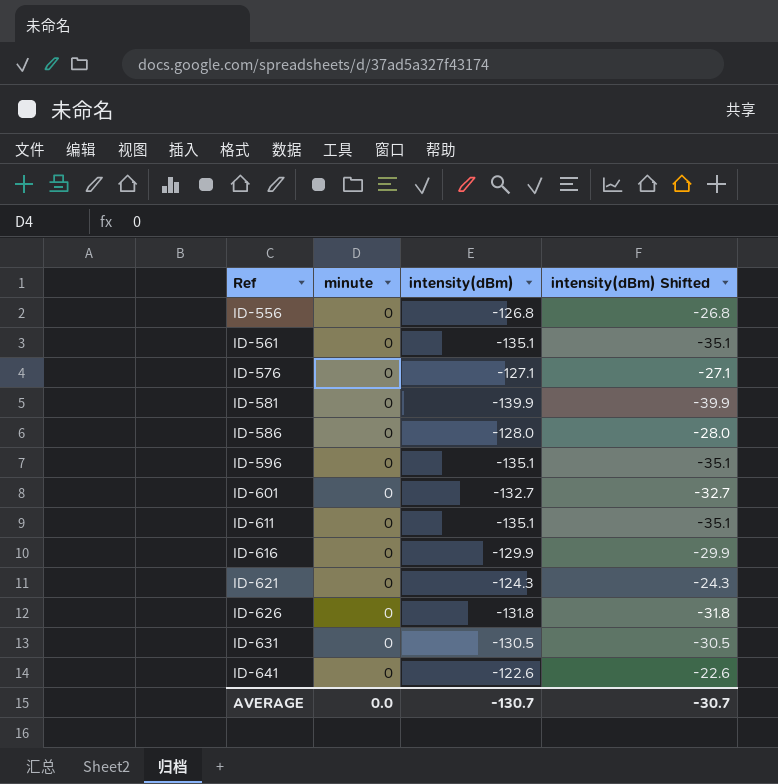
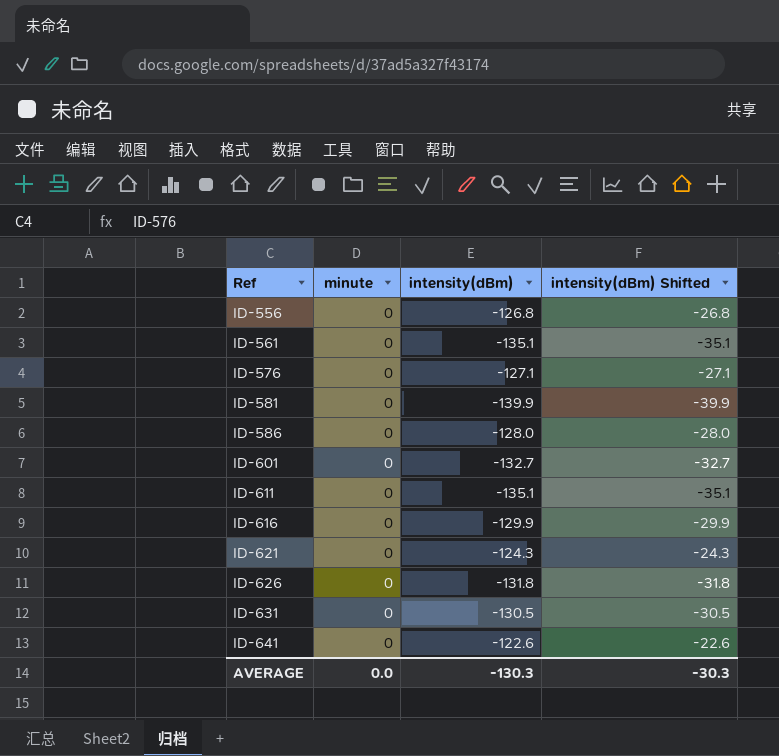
row ID-596: 0 | -135.1 | -35.1 -> none
AVERAGE | intensity(dBm): -130.7 -> -130.3
AVERAGE | intensity(dBm) Shifted: -30.7 -> -30.3

